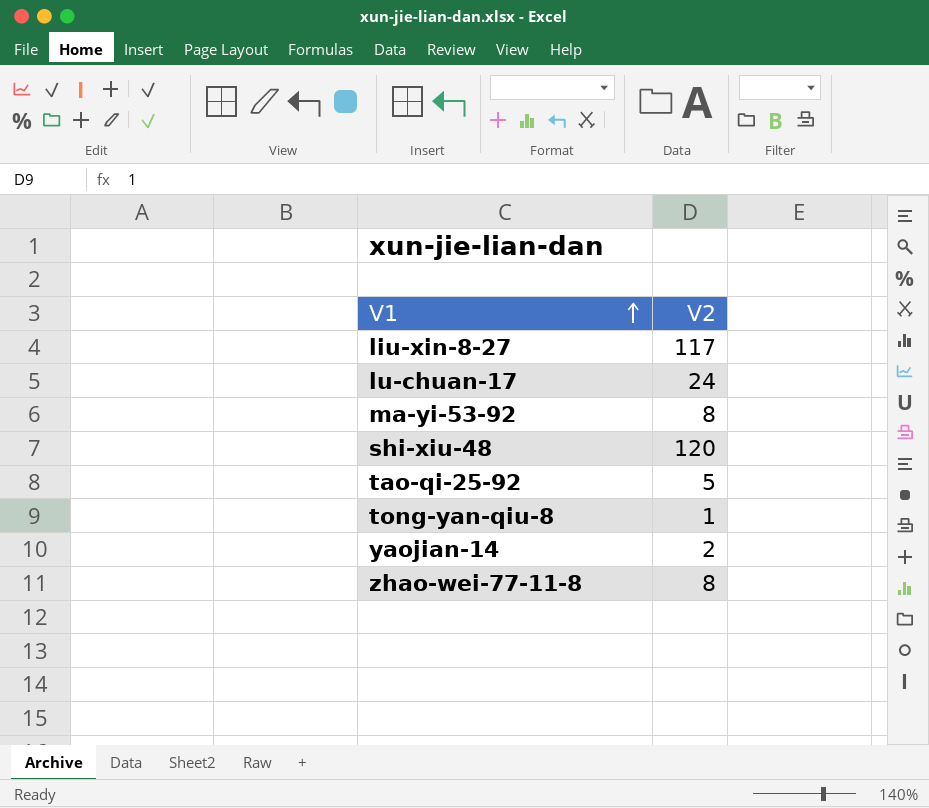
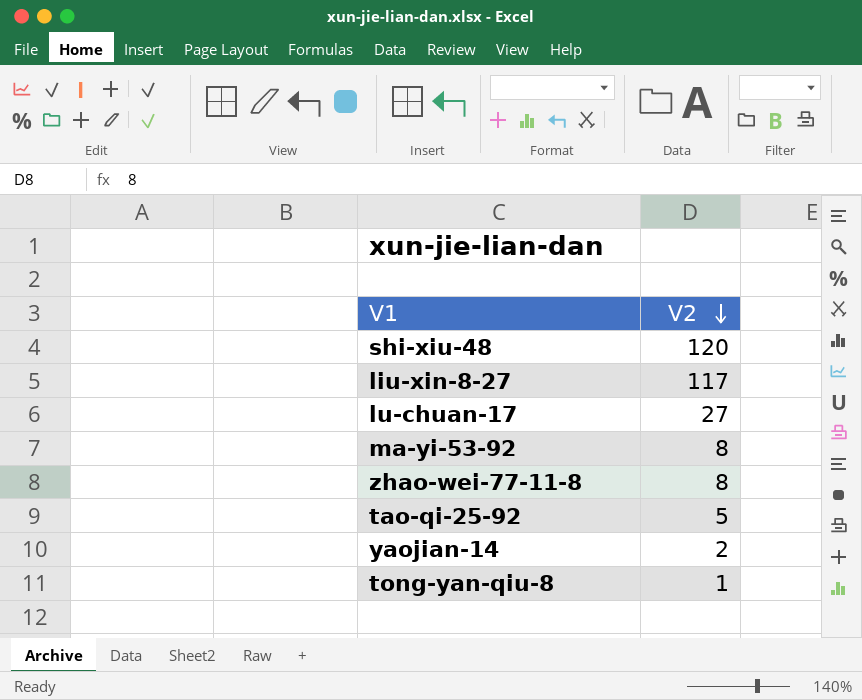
row order: V1 ascending -> V2 descending
lu-chuan-17 | V2: 24 -> 27

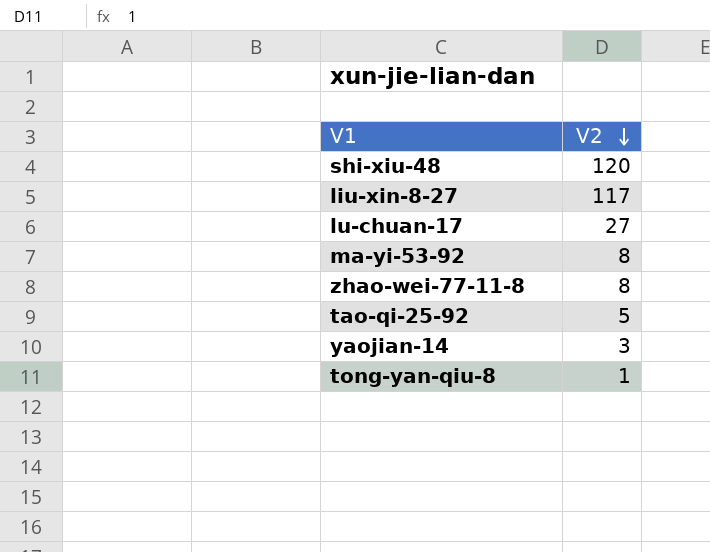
yaojian-14 | V2: 2 -> 3

